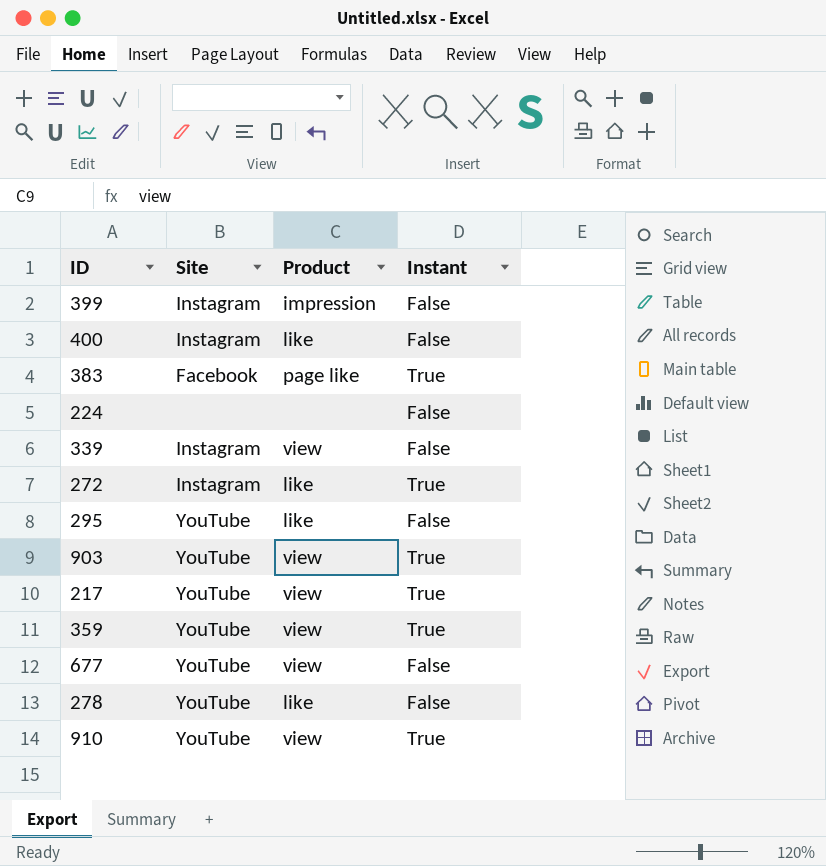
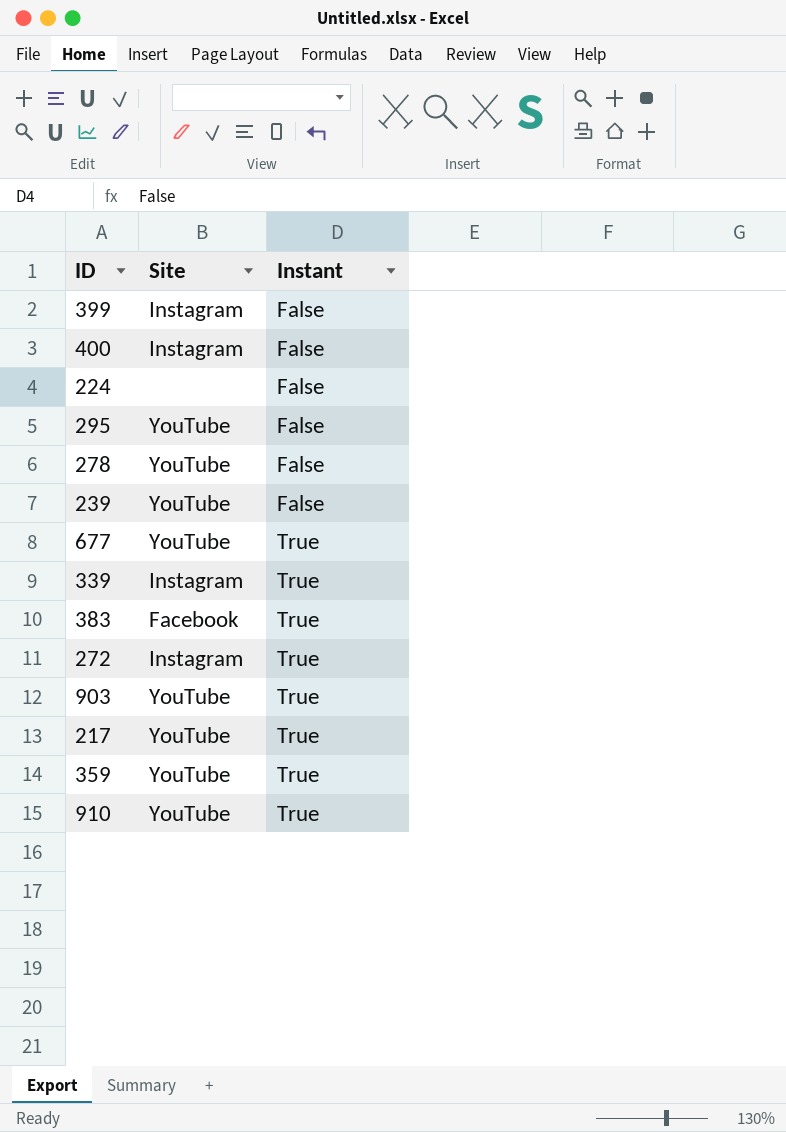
row order: none -> Instant ascending
column Product | position: 3 -> none
row 239: none -> YouTube | False
677 | Instant: False -> True
339 | Instant: False -> True

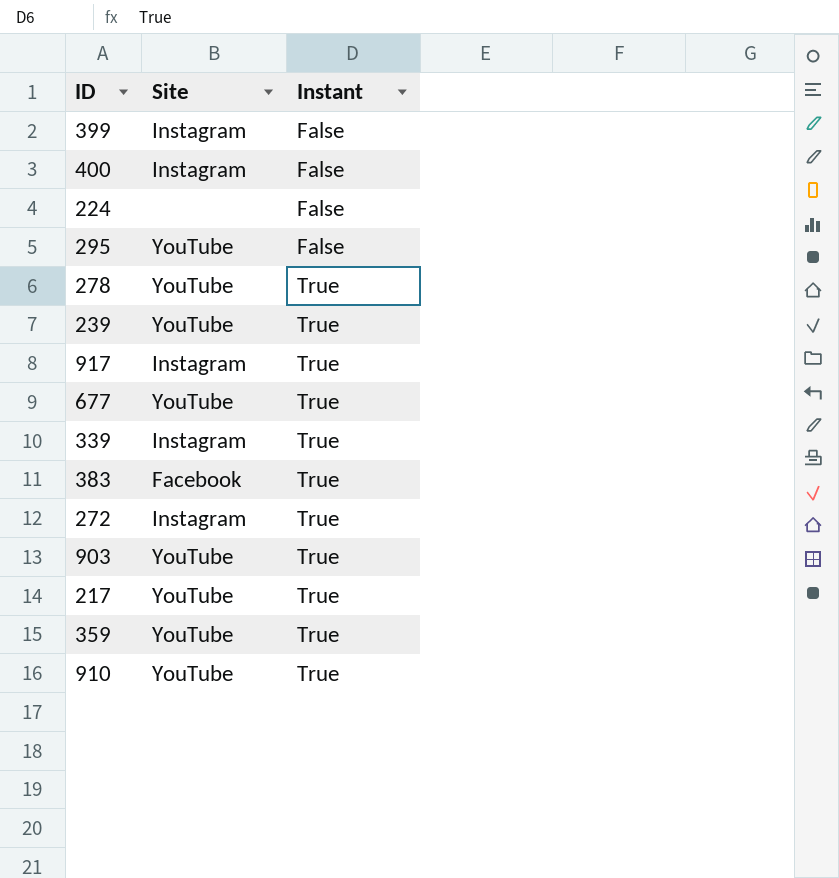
278 | Instant: False -> True
239 | Instant: False -> True
row 917: none -> Instagram | True

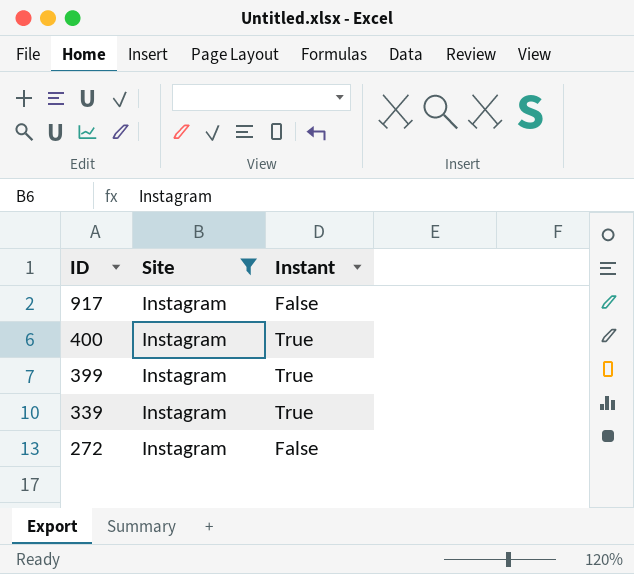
filter: none -> Site = Instagram
row order: Instant ascending -> ID descending
917 | Instant: True -> False
400 | Instant: False -> True
399 | Instant: False -> True
272 | Instant: True -> False

